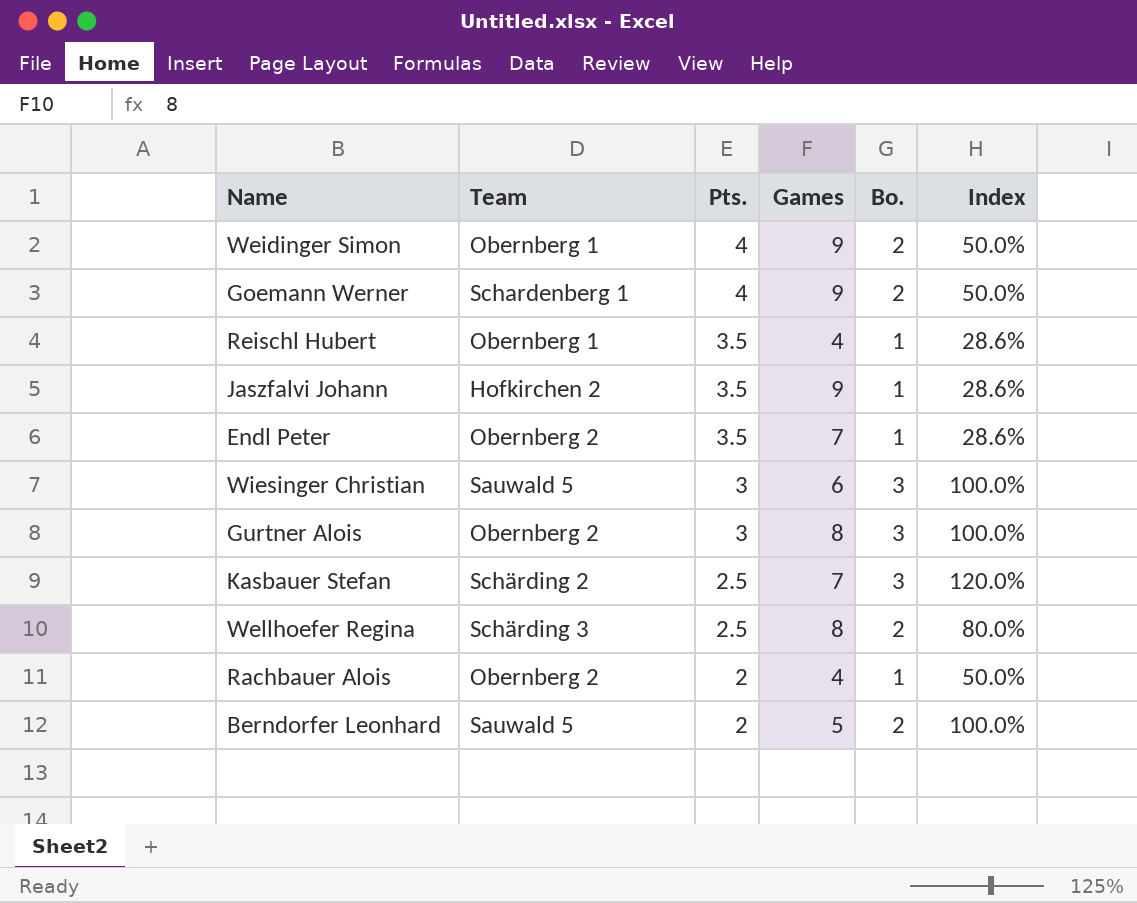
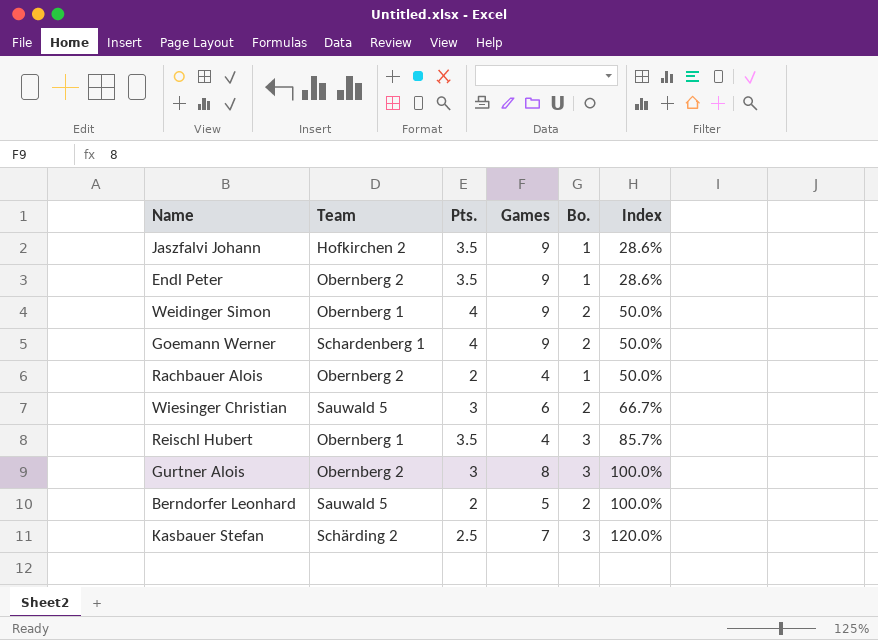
row order: Pts. descending -> Index ascending
row Wellhoefer Regina: Schärding 3 | 2.5 | 8 | 2 | 80.0% -> none
Endl Peter | Games: 7 -> 9
Wiesinger Christian | Bo.: 3 -> 2
Wiesinger Christian | Index: 100.0% -> 66.7%
Reischl Hubert | Bo.: 1 -> 3
Reischl Hubert | Index: 28.6% -> 85.7%

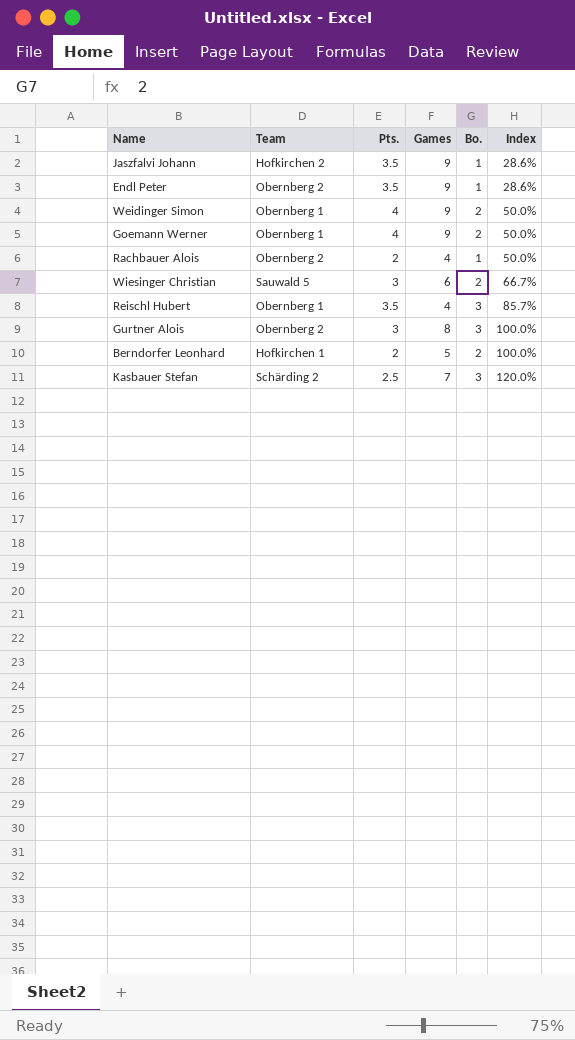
Goemann Werner | Team: Schardenberg 1 -> Obernberg 1
Berndorfer Leonhard | Team: Sauwald 5 -> Hofkirchen 1

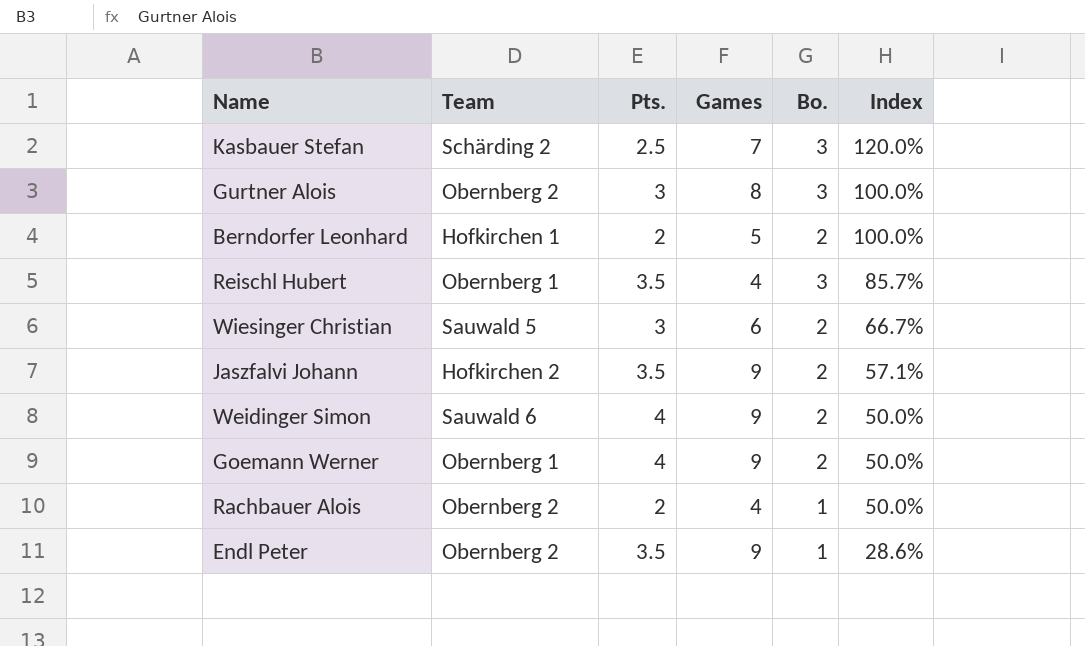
row order: Index ascending -> Index descending
Jaszfalvi Johann | Bo.: 1 -> 2
Jaszfalvi Johann | Index: 28.6% -> 57.1%
Weidinger Simon | Team: Obernberg 1 -> Sauwald 6

